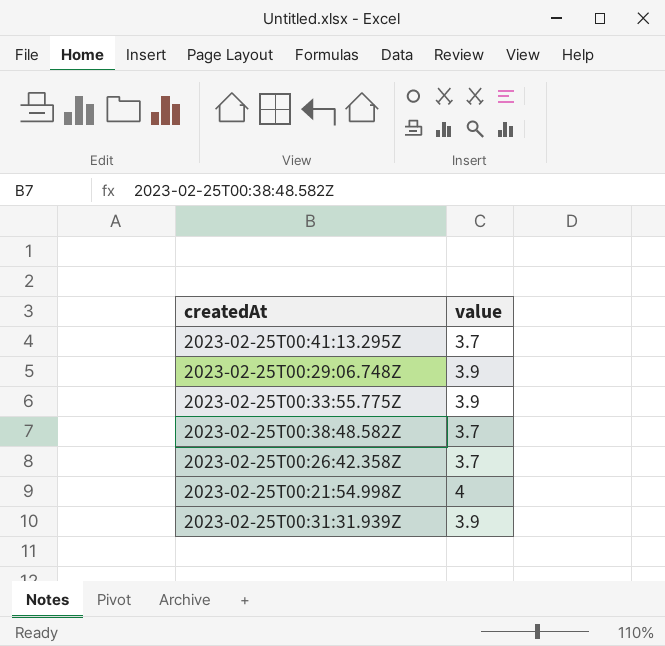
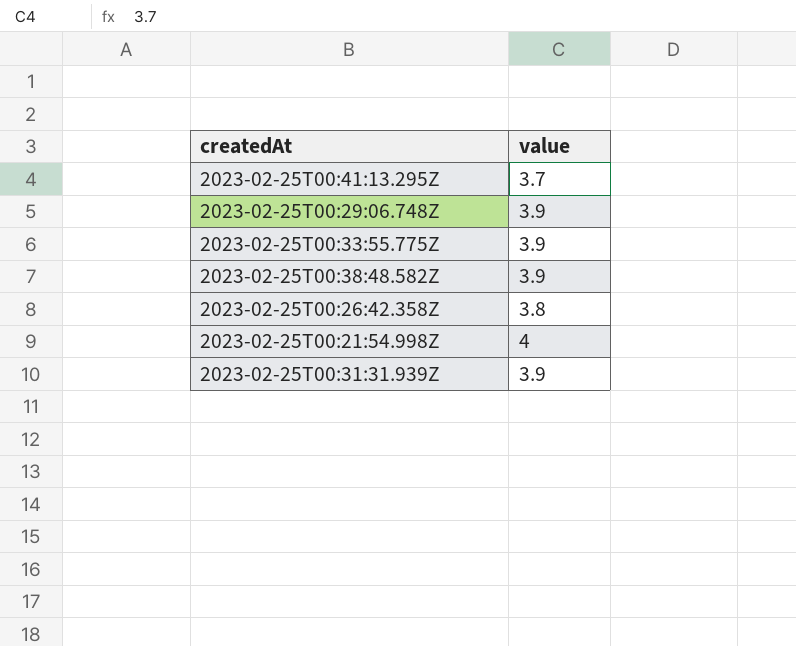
2023-02-25T00:38:48.582Z | value: 3.7 -> 3.9
2023-02-25T00:26:42.358Z | value: 3.7 -> 3.8

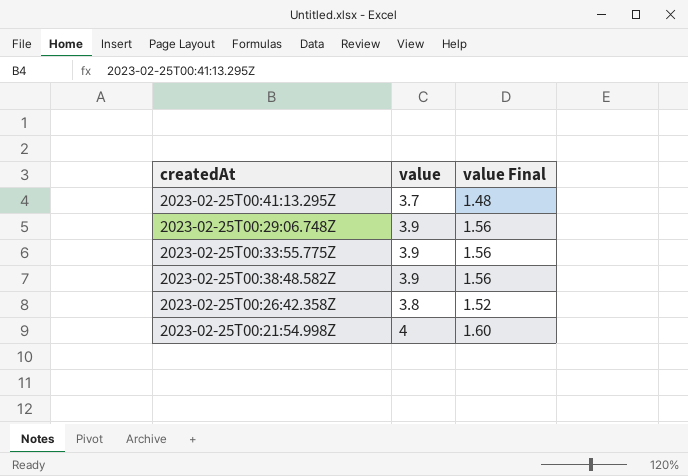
column value Final | formula: none -> [value] * 0.4
row 2023-02-25T00:31:31.939Z: 3.9 -> none

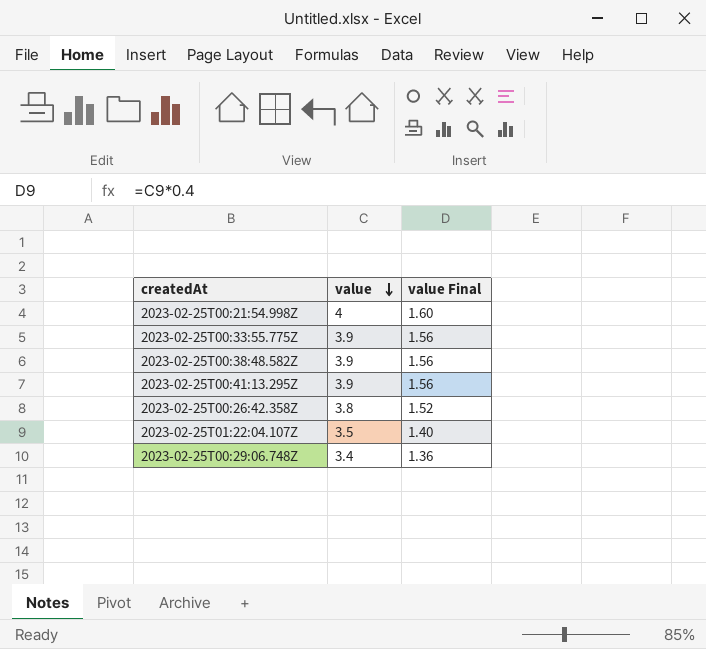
row order: none -> value descending
2023-02-25T00:41:13.295Z | value: 3.7 -> 3.9
2023-02-25T00:41:13.295Z | value Final: 1.48 -> 1.56
row 2023-02-25T01:22:04.107Z: none -> 3.5 | 1.40
2023-02-25T00:29:06.748Z | value: 3.9 -> 3.4
2023-02-25T00:29:06.748Z | value Final: 1.56 -> 1.36

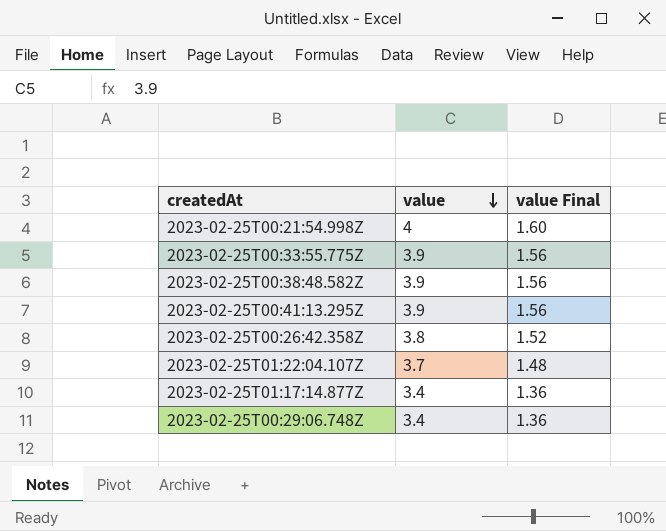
2023-02-25T01:22:04.107Z | value: 3.5 -> 3.7
2023-02-25T01:22:04.107Z | value Final: 1.40 -> 1.48
row 2023-02-25T01:17:14.877Z: none -> 3.4 | 1.36

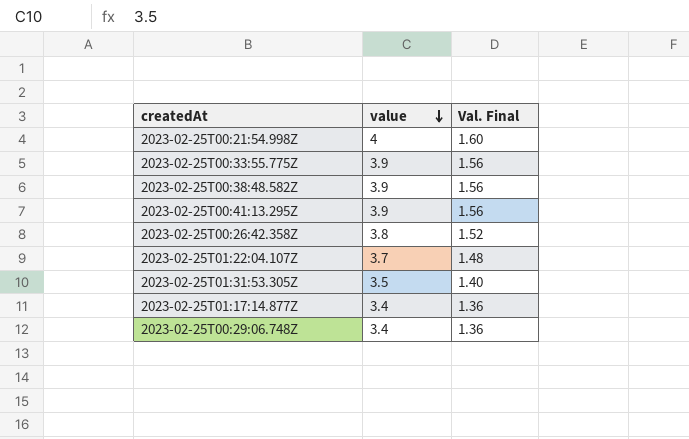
column name: value Final -> Val. Final
row 2023-02-25T01:31:53.305Z: none -> 3.5 | 1.40

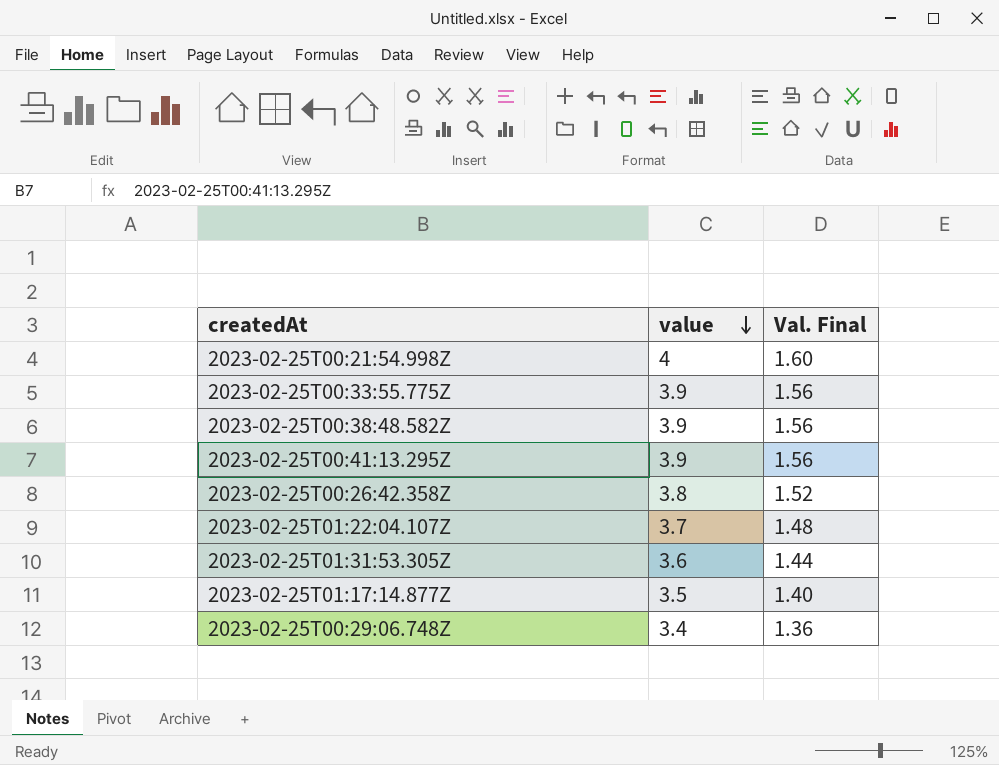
2023-02-25T01:31:53.305Z | value: 3.5 -> 3.6
2023-02-25T01:31:53.305Z | Val. Final: 1.40 -> 1.44
2023-02-25T01:17:14.877Z | value: 3.4 -> 3.5
2023-02-25T01:17:14.877Z | Val. Final: 1.36 -> 1.40

